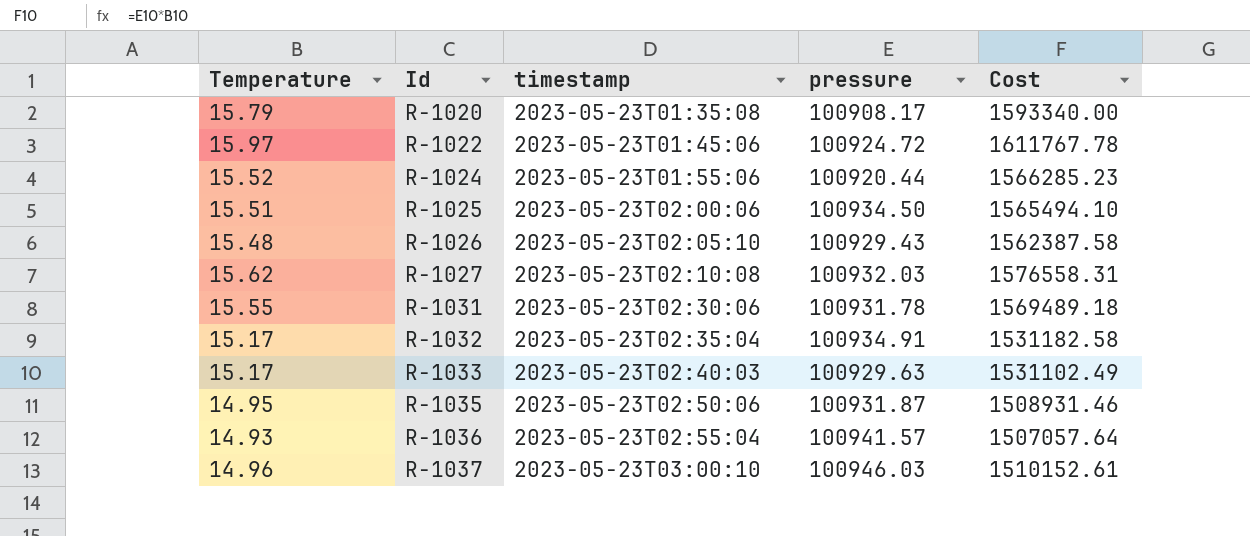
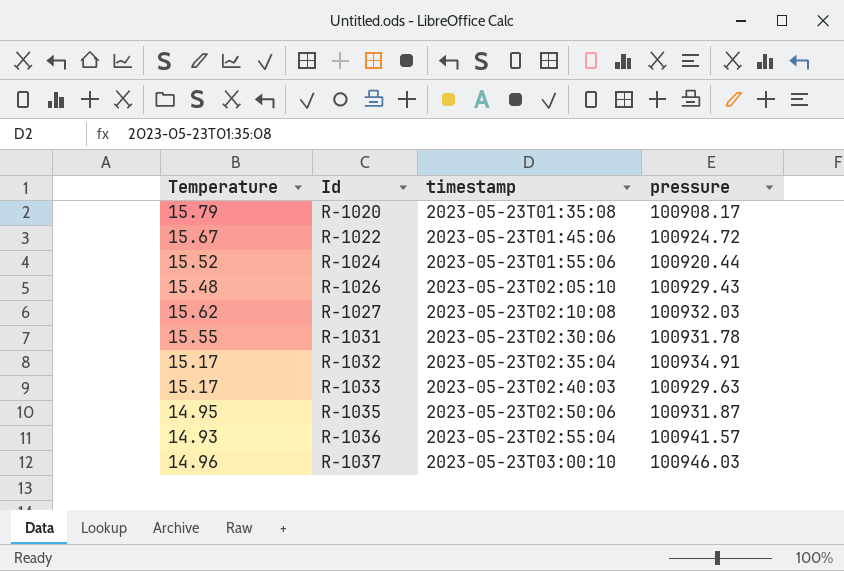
column Cost | formula: [Temperature] * [pressure] -> none
row R-1025: 15.51 | 2023-05-23T02:00:06 | 100934.50 | 1565494.10 -> none
R-1022 | Temperature: 15.97 -> 15.67

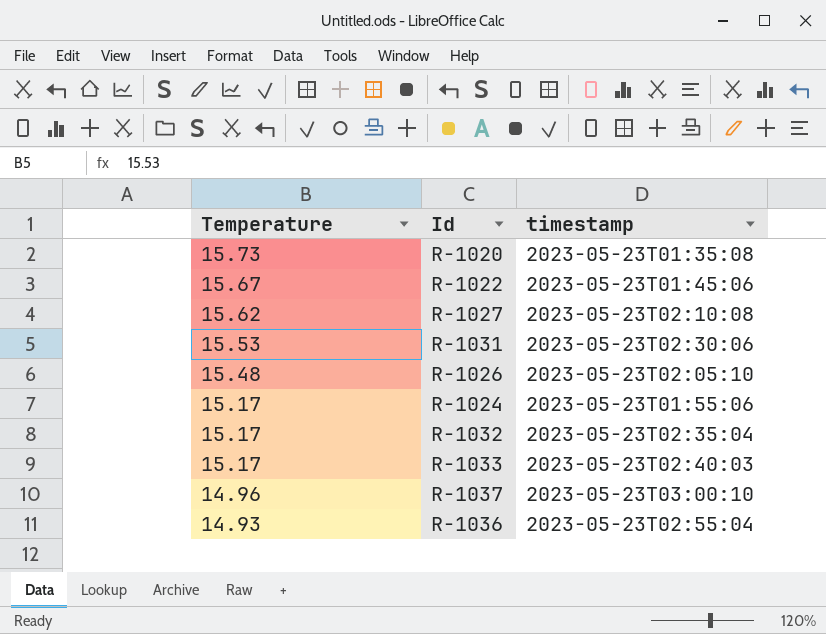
row order: Id ascending -> Temperature descending
column pressure | position: 4 -> none
row R-1035: 14.95 | 2023-05-23T02:50:06 | 100931.87 -> none
R-1020 | Temperature: 15.79 -> 15.73
R-1031 | Temperature: 15.55 -> 15.53
R-1024 | Temperature: 15.52 -> 15.17

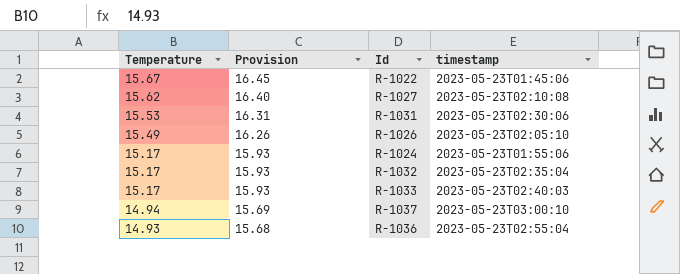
column Provision | formula: none -> [Temperature] * 1.05
row R-1020: 15.73 | 2023-05-23T01:35:08 -> none
R-1026 | Temperature: 15.48 -> 15.49
R-1037 | Temperature: 14.96 -> 14.94

